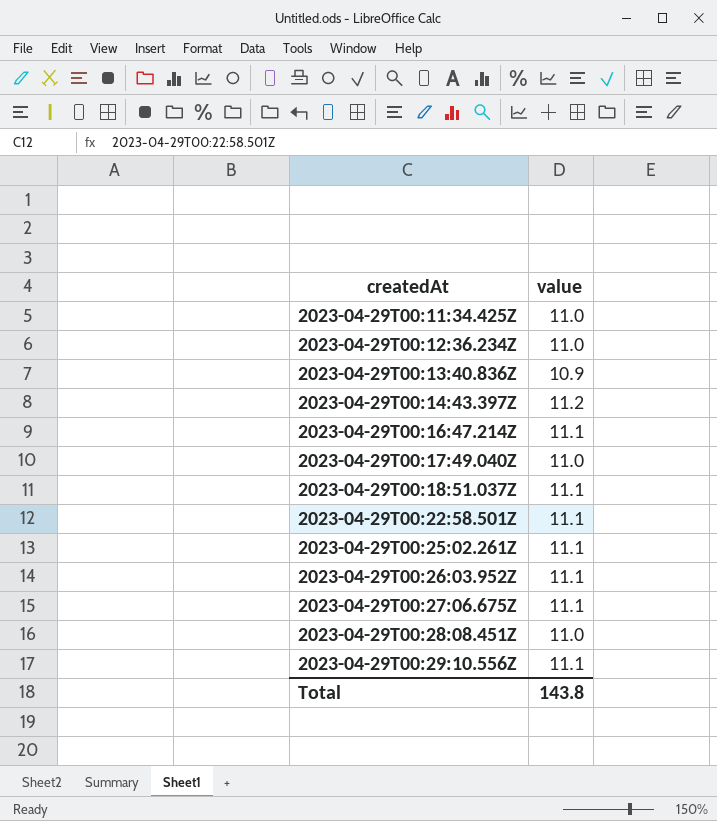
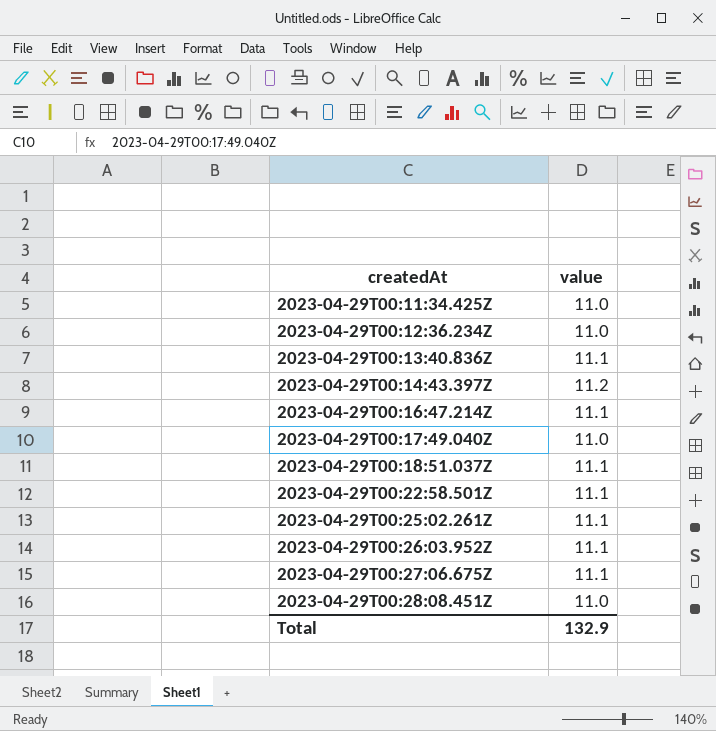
row 2023-04-29T00:29:10.556Z: 11.1 -> none
2023-04-29T00:13:40.836Z | value: 10.9 -> 11.1
Total | value: 143.8 -> 132.9

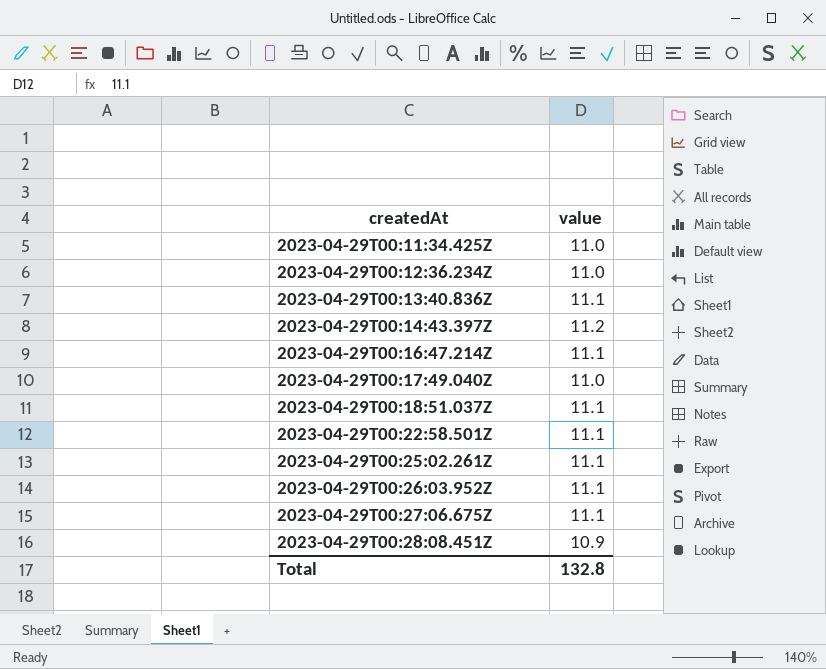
2023-04-29T00:28:08.451Z | value: 11.0 -> 10.9
Total | value: 132.9 -> 132.8

